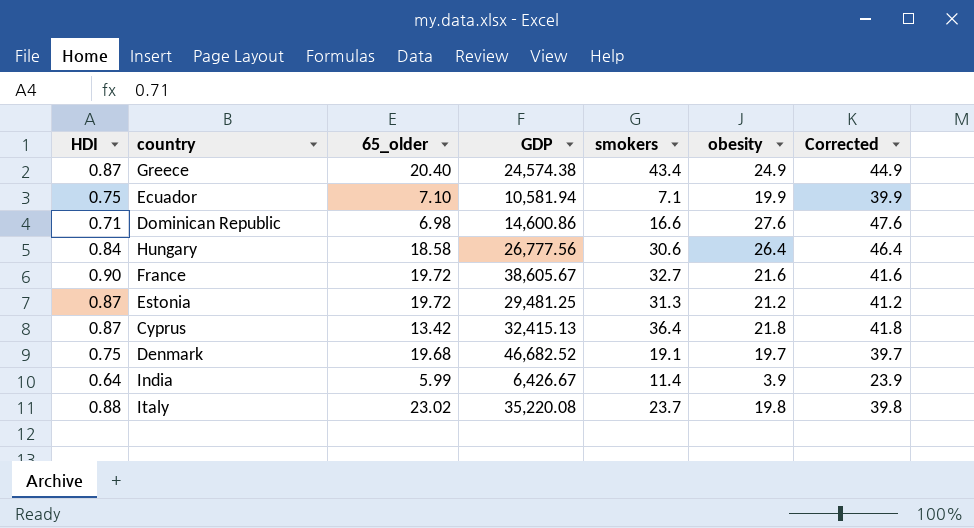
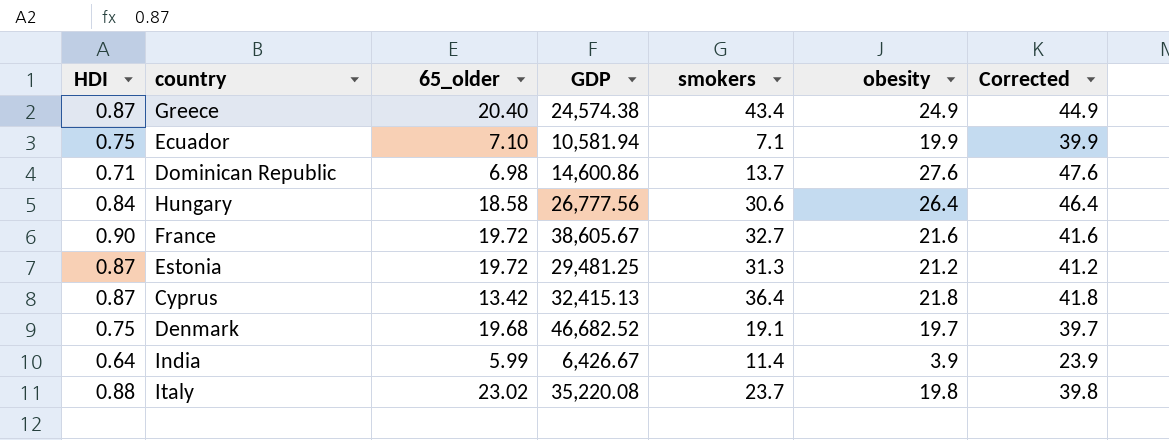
Dominican Republic | smokers: 16.6 -> 13.7

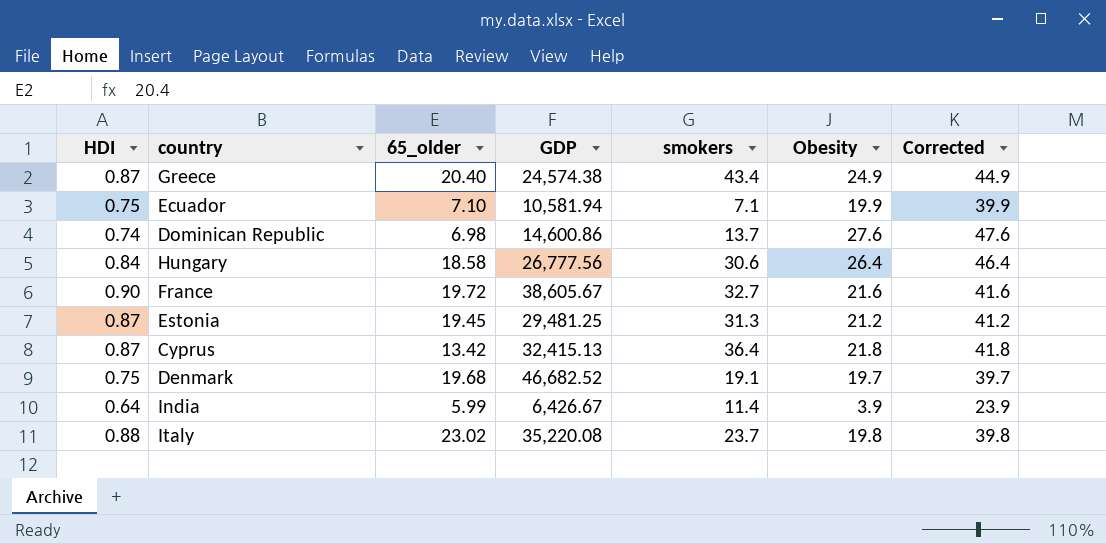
column name: obesity -> Obesity
Dominican Republic | HDI: 0.71 -> 0.74
Estonia | 65_older: 19.72 -> 19.45

